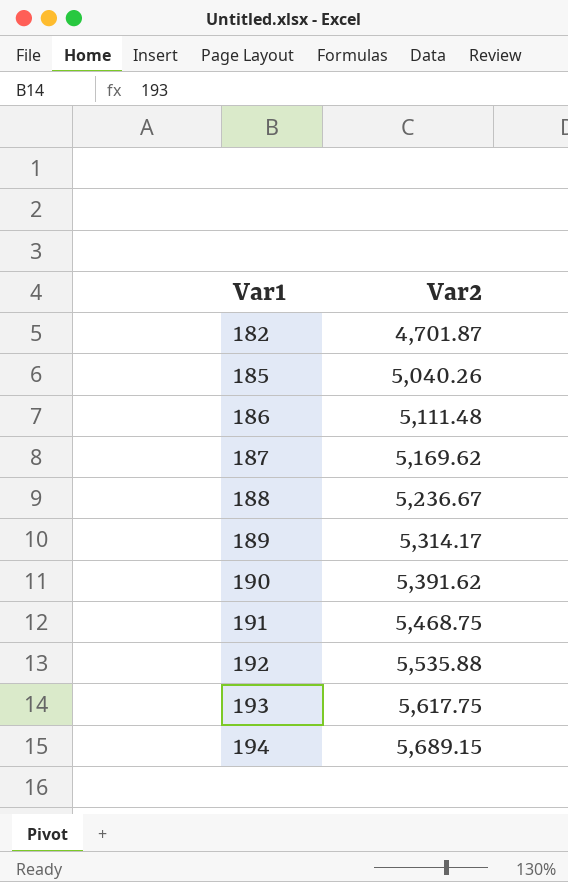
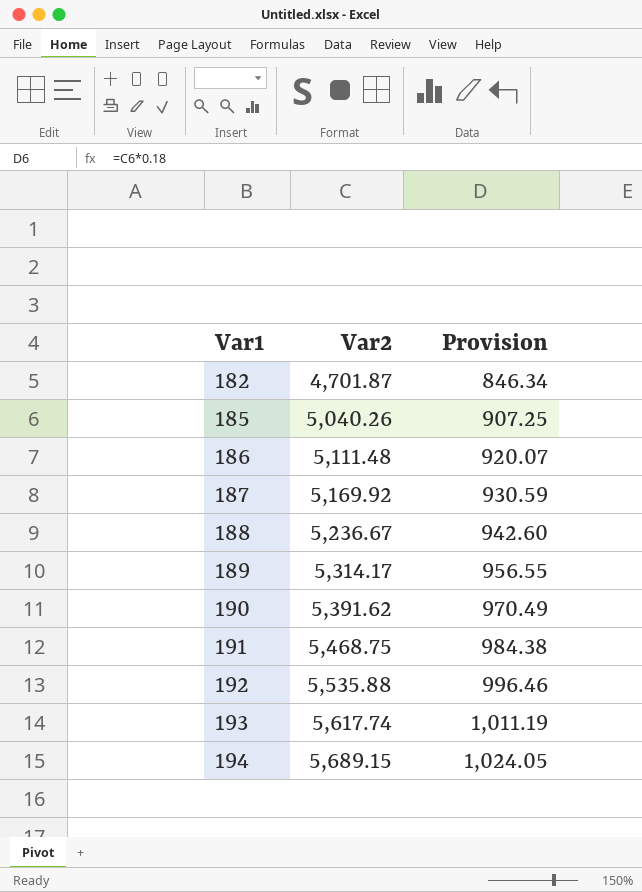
column Provision | formula: none -> [Var2] * 0.18
187 | Var2: 5,169.62 -> 5,169.92
193 | Var2: 5,617.75 -> 5,617.74

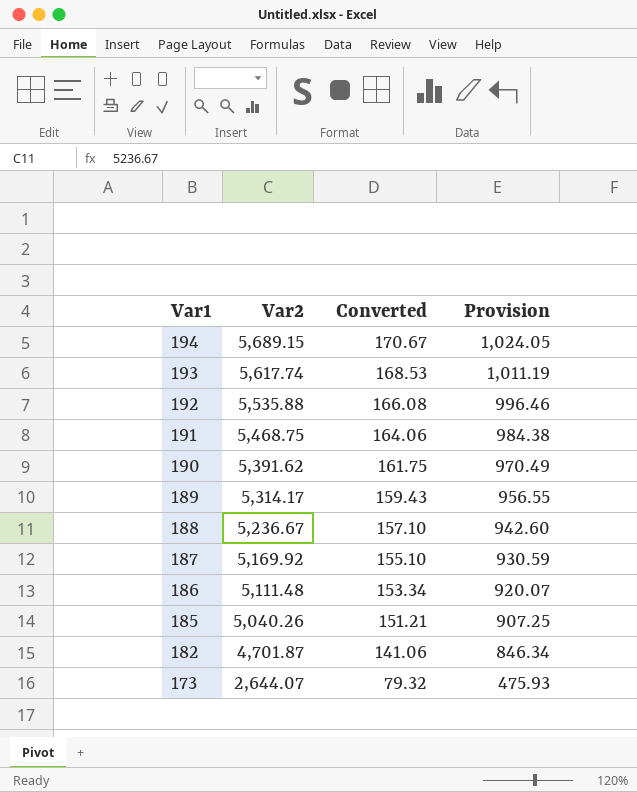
row order: Var1 ascending -> Var1 descending
column Converted | formula: none -> [Var2] * 0.03
row 173: none -> 2,644.07 | 79.32 | 475.93

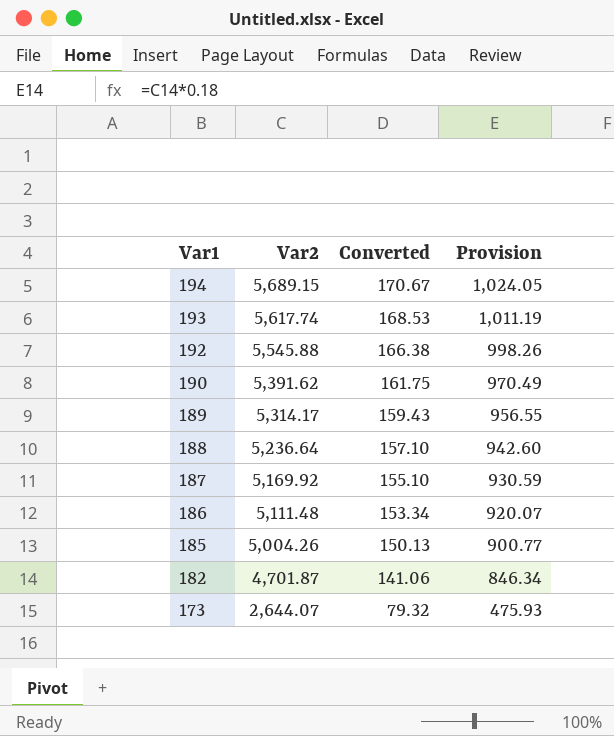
row 191: 5,468.75 | 164.06 | 984.38 -> none
192 | Var2: 5,535.88 -> 5,545.88
192 | Converted: 166.08 -> 166.38
192 | Provision: 996.46 -> 998.26
188 | Var2: 5,236.67 -> 5,236.64
185 | Var2: 5,040.26 -> 5,004.26
185 | Converted: 151.21 -> 150.13
185 | Provision: 907.25 -> 900.77

